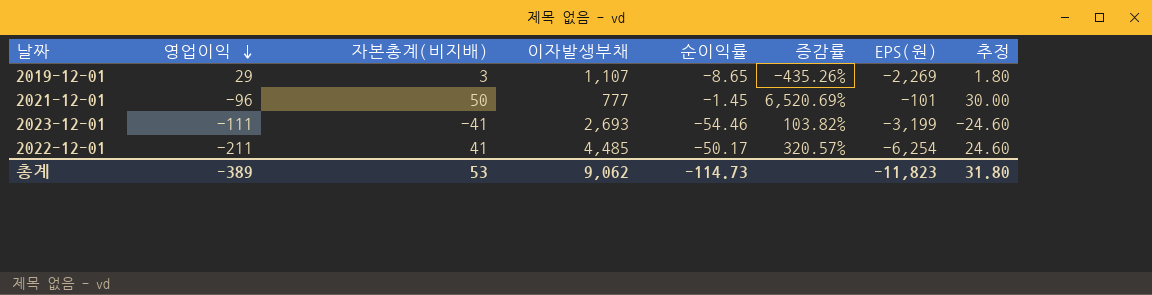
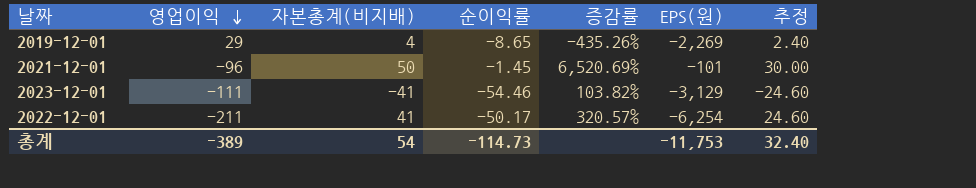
column 이자발생부채 | position: 4 -> none
2019-12-01 | 자본총계(비지배): 3 -> 4
2019-12-01 | 추정: 1.80 -> 2.40
2023-12-01 | EPS(원): -3,199 -> -3,129
총계 | 자본총계(비지배): 53 -> 54
총계 | EPS(원): -11,823 -> -11,753
총계 | 추정: 31.80 -> 32.40

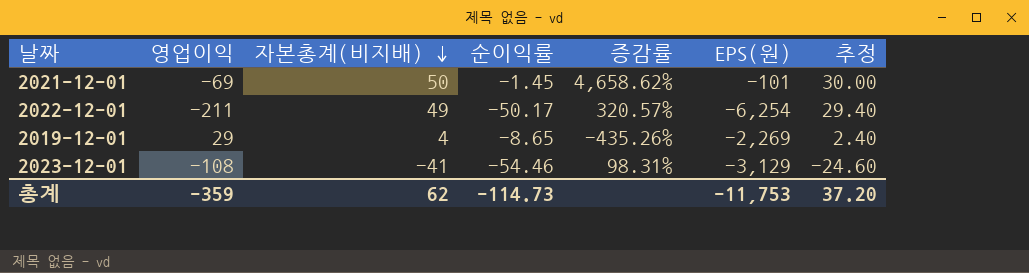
row order: 영업이익 descending -> 자본총계(비지배) descending
2021-12-01 | 영업이익: -96 -> -69
2021-12-01 | 증감률: 6,520.69% -> 4,658.62%
2022-12-01 | 자본총계(비지배): 41 -> 49
2022-12-01 | 추정: 24.60 -> 29.40
2023-12-01 | 영업이익: -111 -> -108
2023-12-01 | 증감률: 103.82% -> 98.31%
총계 | 영업이익: -389 -> -359
총계 | 자본총계(비지배): 54 -> 62
총계 | 추정: 32.40 -> 37.20

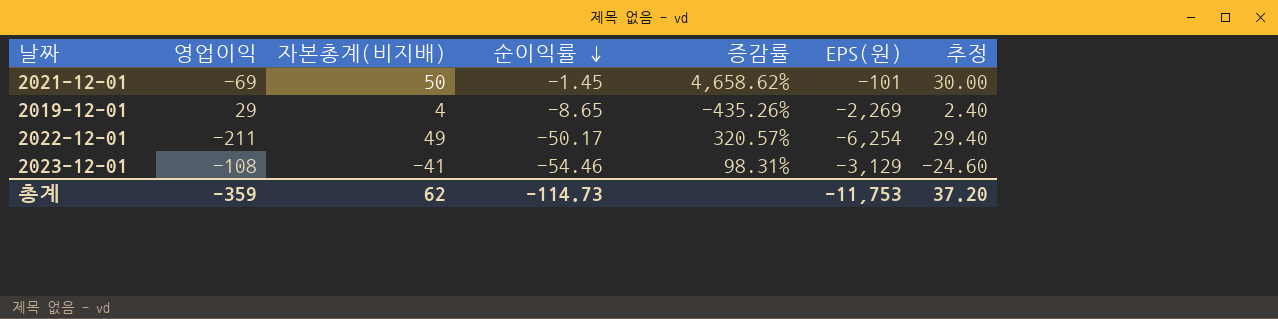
row order: 자본총계(비지배) descending -> 순이익률 descending

